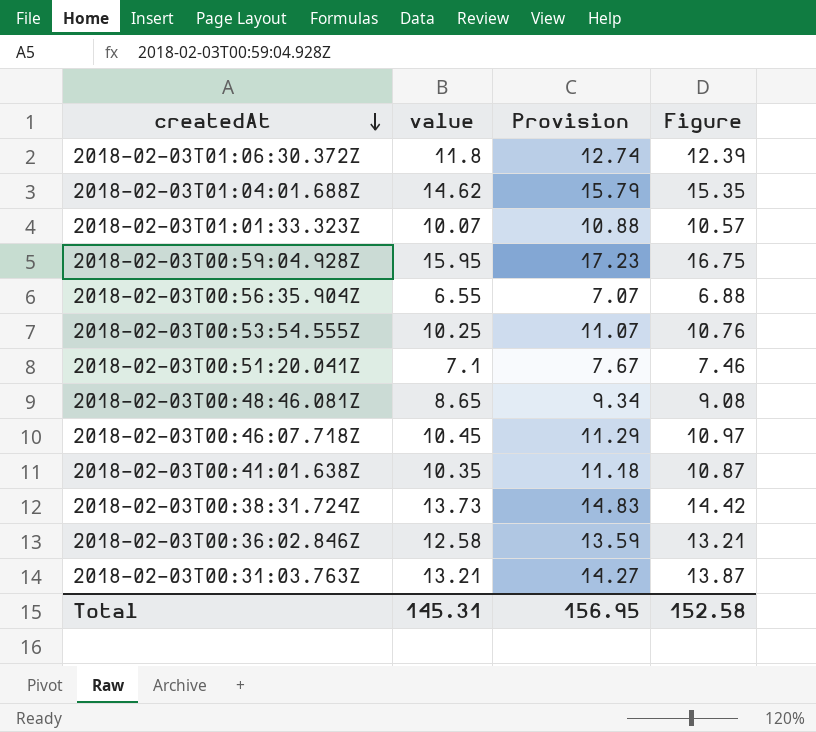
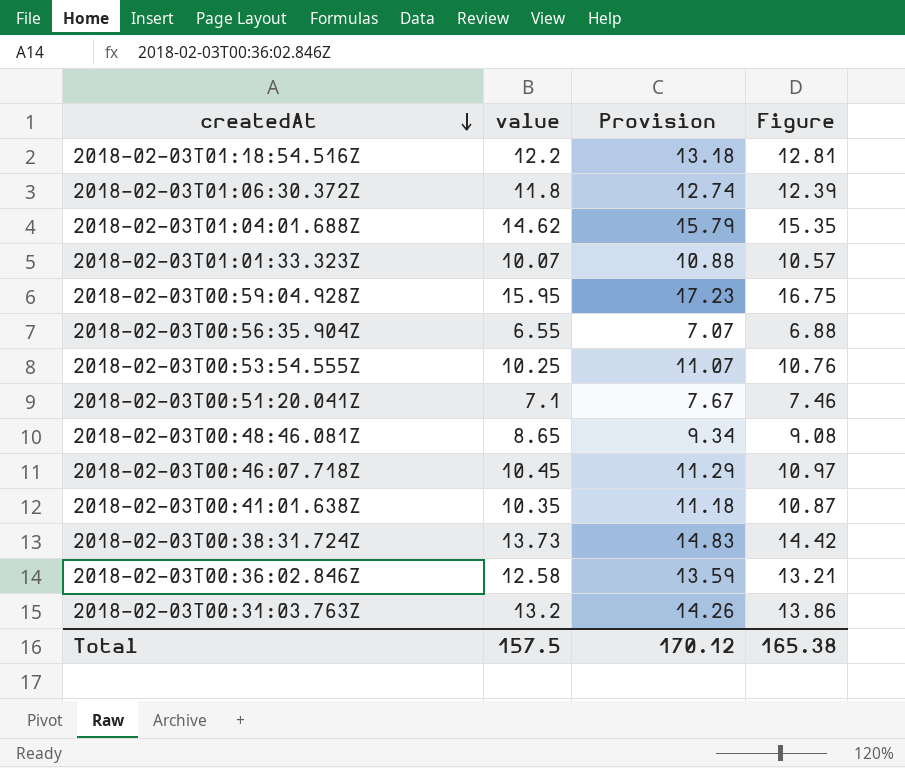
row 2018-02-03T01:18:54.516Z: none -> 12.2 | 13.18 | 12.81
2018-02-03T00:31:03.763Z | value: 13.21 -> 13.2
2018-02-03T00:31:03.763Z | Provision: 14.27 -> 14.26
2018-02-03T00:31:03.763Z | Figure: 13.87 -> 13.86
Total | value: 145.31 -> 157.5
Total | Provision: 156.95 -> 170.12
Total | Figure: 152.58 -> 165.38

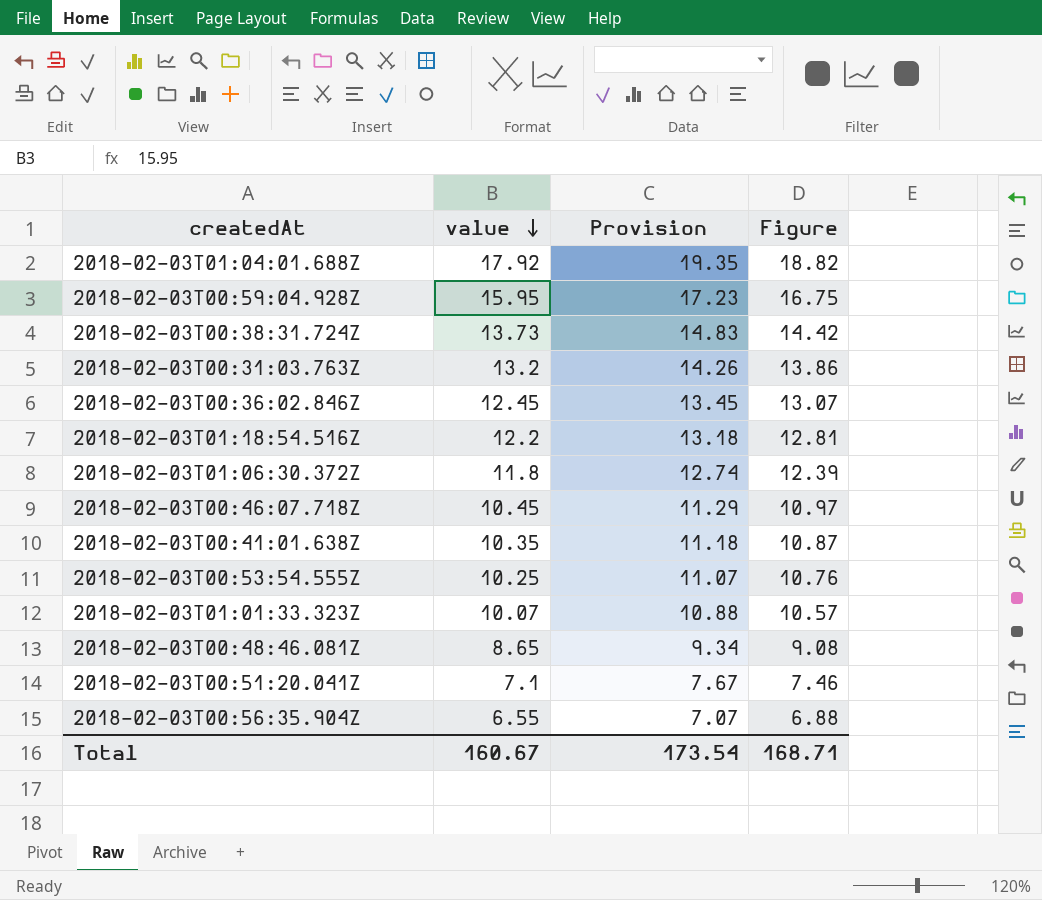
row order: createdAt descending -> value descending
2018-02-03T01:04:01.688Z | value: 14.62 -> 17.92
2018-02-03T01:04:01.688Z | Provision: 15.79 -> 19.35
2018-02-03T01:04:01.688Z | Figure: 15.35 -> 18.82
2018-02-03T00:36:02.846Z | value: 12.58 -> 12.45
2018-02-03T00:36:02.846Z | Provision: 13.59 -> 13.45
2018-02-03T00:36:02.846Z | Figure: 13.21 -> 13.07
Total | value: 157.5 -> 160.67
Total | Provision: 170.12 -> 173.54
Total | Figure: 165.38 -> 168.71

